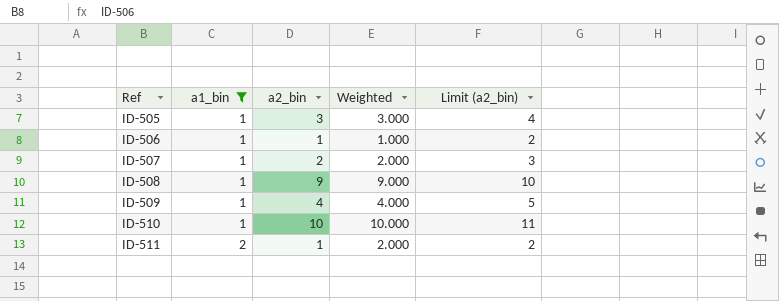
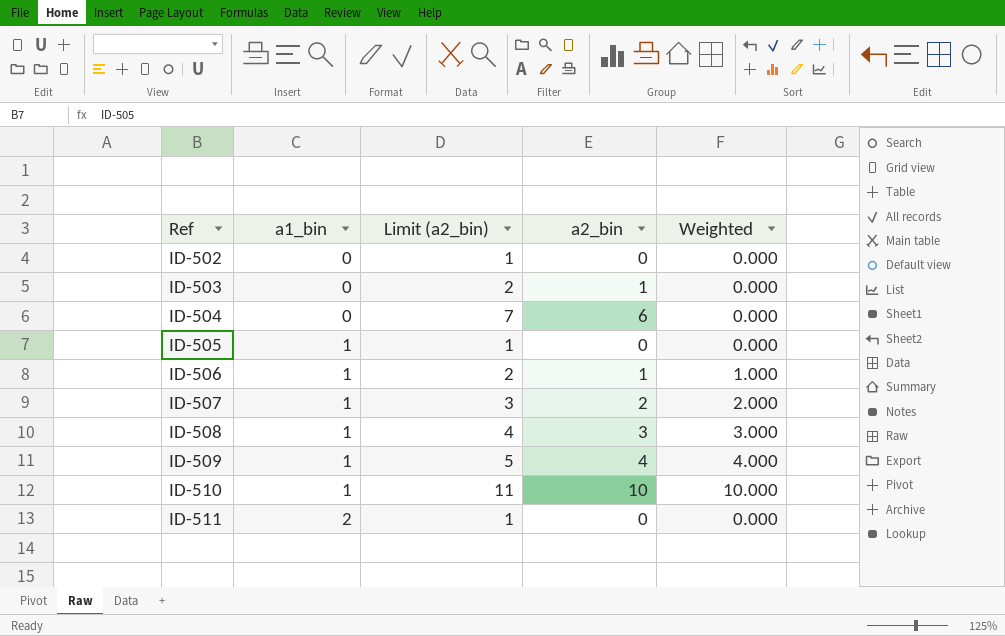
filter: a1_bin != 0 -> none
column Limit (a2_bin) | position: 5 -> 3
ID-505 | Limit (a2_bin): 4 -> 1
ID-505 | a2_bin: 3 -> 0
ID-505 | Weighted: 3.000 -> 0.000
ID-508 | Limit (a2_bin): 10 -> 4
ID-508 | a2_bin: 9 -> 3
ID-508 | Weighted: 9.000 -> 3.000
ID-511 | Limit (a2_bin): 2 -> 1
ID-511 | a2_bin: 1 -> 0
ID-511 | Weighted: 2.000 -> 0.000

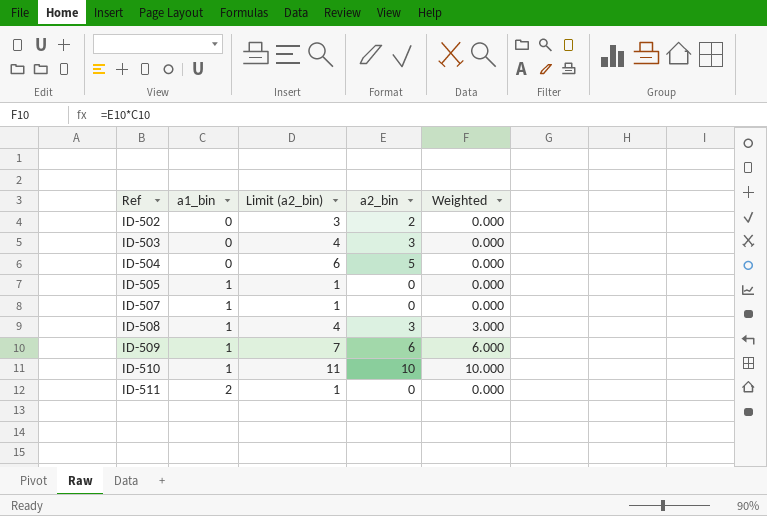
row ID-506: 1 | 2 | 1 | 1.000 -> none
ID-502 | Limit (a2_bin): 1 -> 3
ID-502 | a2_bin: 0 -> 2
ID-503 | Limit (a2_bin): 2 -> 4
ID-503 | a2_bin: 1 -> 3
ID-504 | Limit (a2_bin): 7 -> 6
ID-504 | a2_bin: 6 -> 5
ID-507 | Limit (a2_bin): 3 -> 1
ID-507 | a2_bin: 2 -> 0
ID-507 | Weighted: 2.000 -> 0.000
ID-509 | Limit (a2_bin): 5 -> 7
ID-509 | a2_bin: 4 -> 6
ID-509 | Weighted: 4.000 -> 6.000

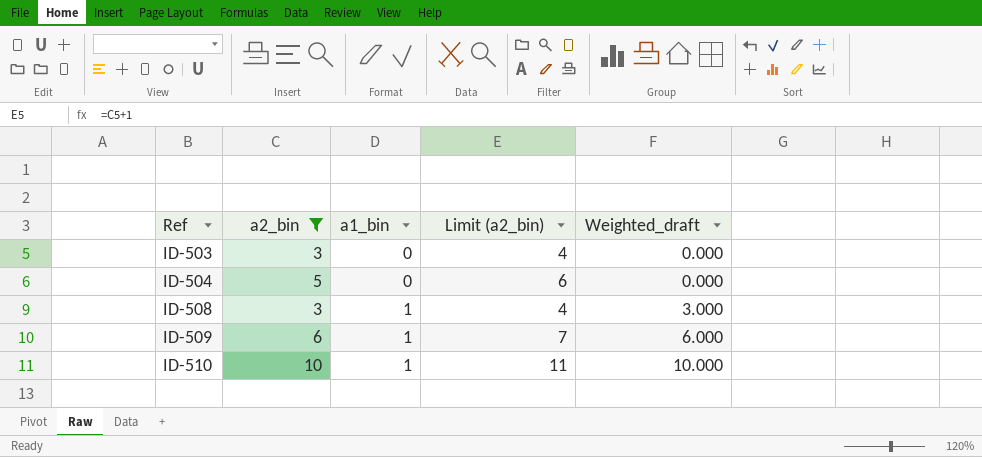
filter: none -> a2_bin >= 3
column a2_bin | position: 4 -> 2
column name: Weighted -> Weighted_draft

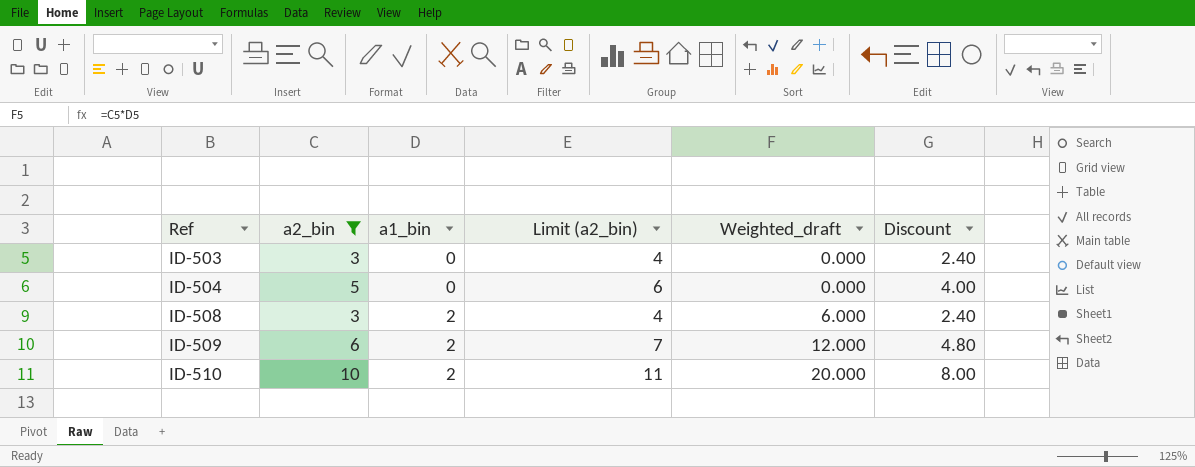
column Discount | formula: none -> [a2_bin] * 0.8
ID-508 | a1_bin: 1 -> 2
ID-508 | Weighted_draft: 3.000 -> 6.000
ID-509 | a1_bin: 1 -> 2
ID-509 | Weighted_draft: 6.000 -> 12.000
ID-510 | a1_bin: 1 -> 2
ID-510 | Weighted_draft: 10.000 -> 20.000

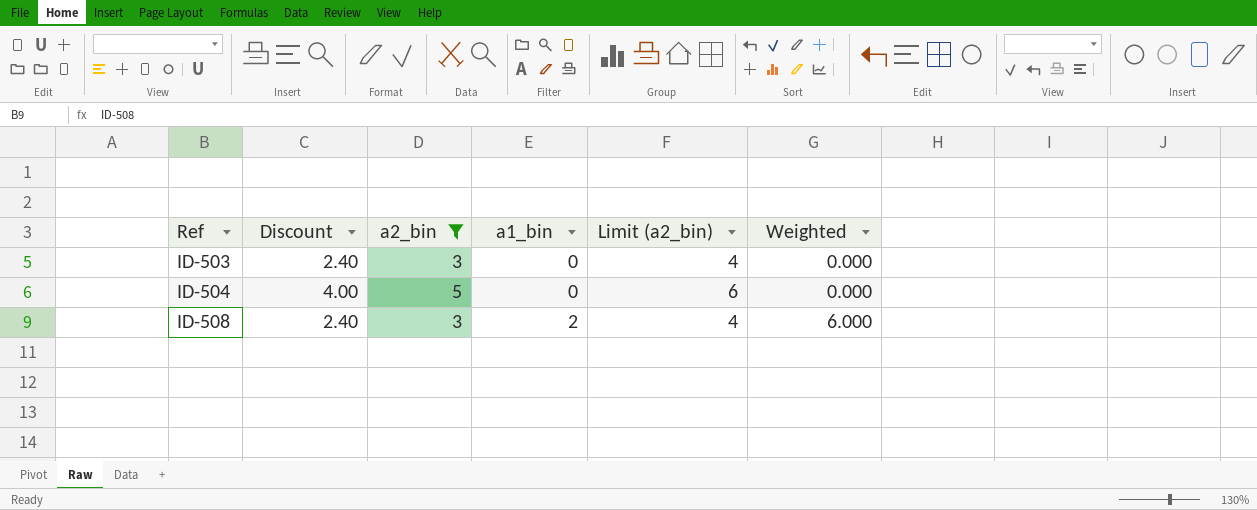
column Discount | position: 6 -> 2
column name: Weighted_draft -> Weighted
row ID-509: 6 | 2 | 7 | 12.000 | 4.80 -> none
row ID-510: 10 | 2 | 11 | 20.000 | 8.00 -> none

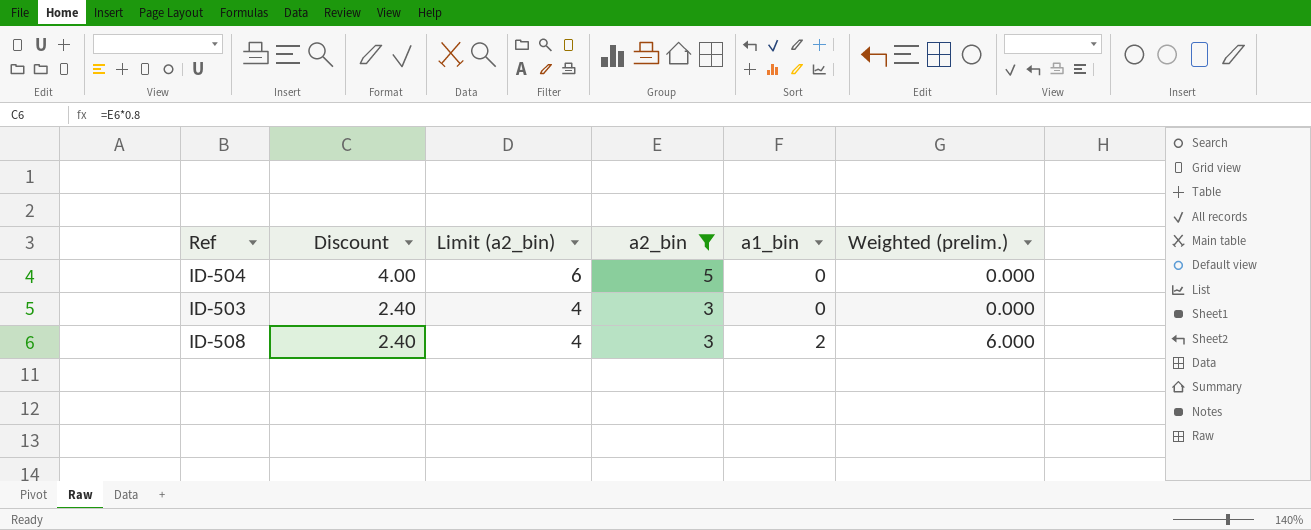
row order: Ref ascending -> Discount descending
column Limit (a2_bin) | position: 5 -> 3
column name: Weighted -> Weighted (prelim.)

